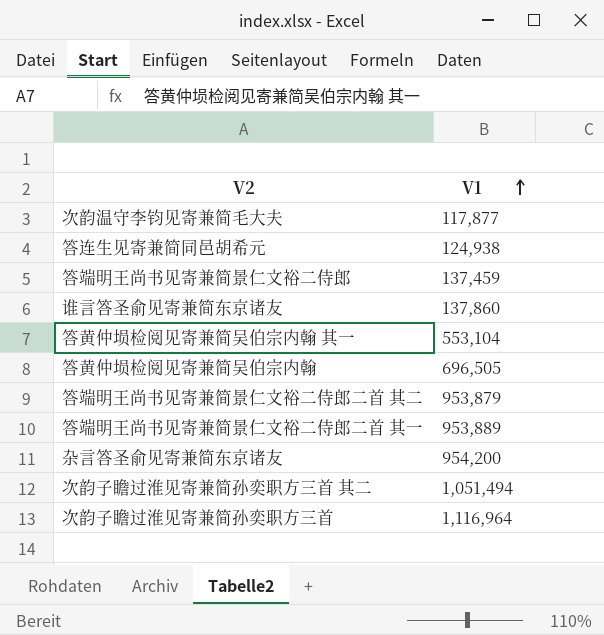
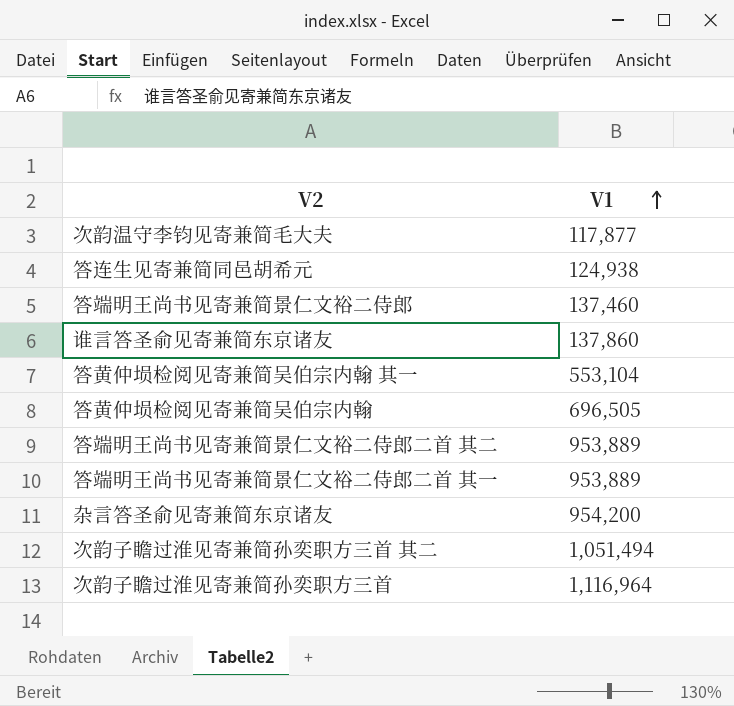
答端明王尚书见寄兼简景仁文裕二侍郎 | V1: 137,459 -> 137,460
答端明王尚书见寄兼简景仁文裕二侍郎二首 其二 | V1: 953,879 -> 953,889

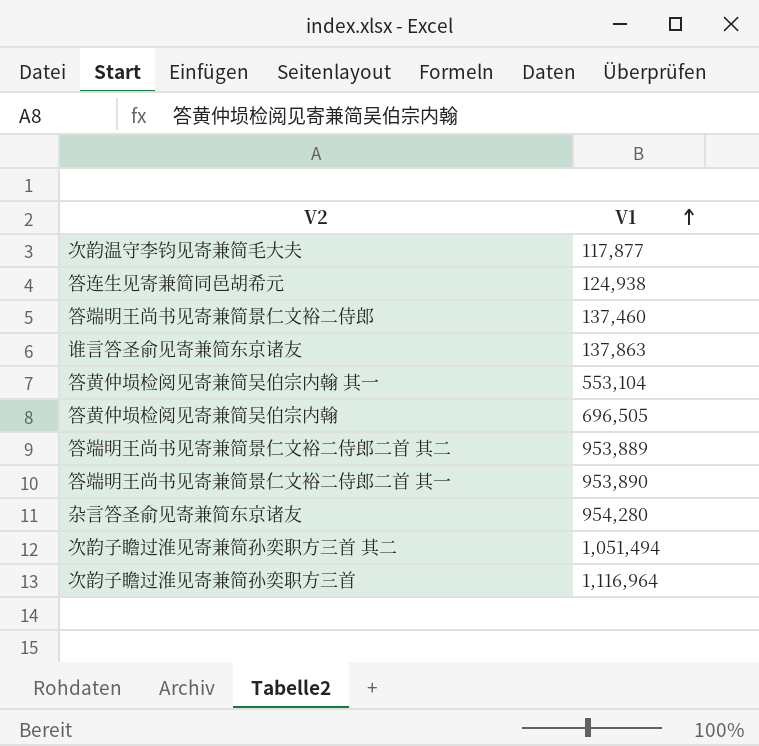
谁言答圣俞见寄兼简东京诸友 | V1: 137,860 -> 137,863
答端明王尚书见寄兼简景仁文裕二侍郎二首 其一 | V1: 953,889 -> 953,890
杂言答圣俞见寄兼简东京诸友 | V1: 954,200 -> 954,280

